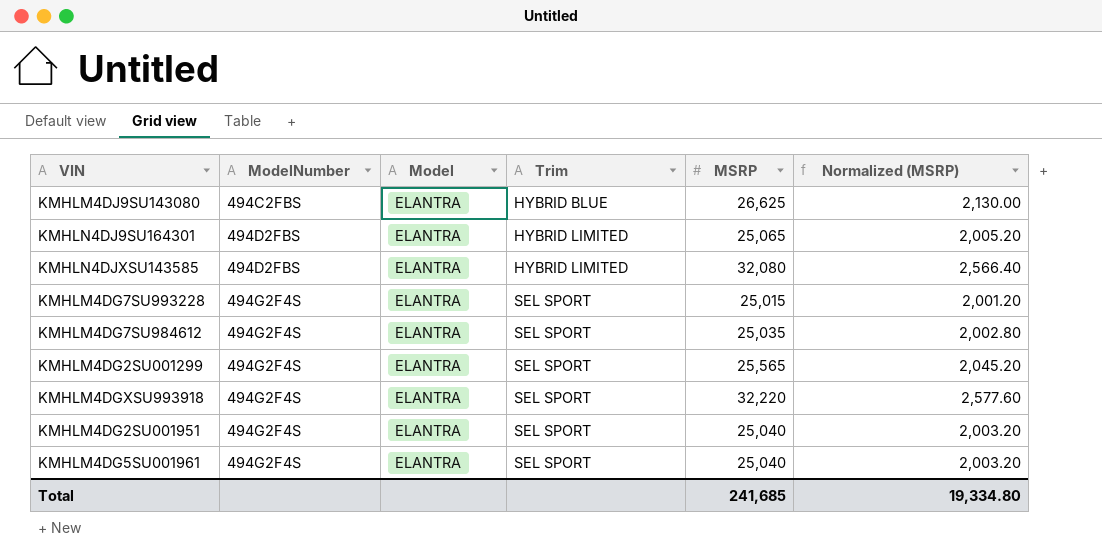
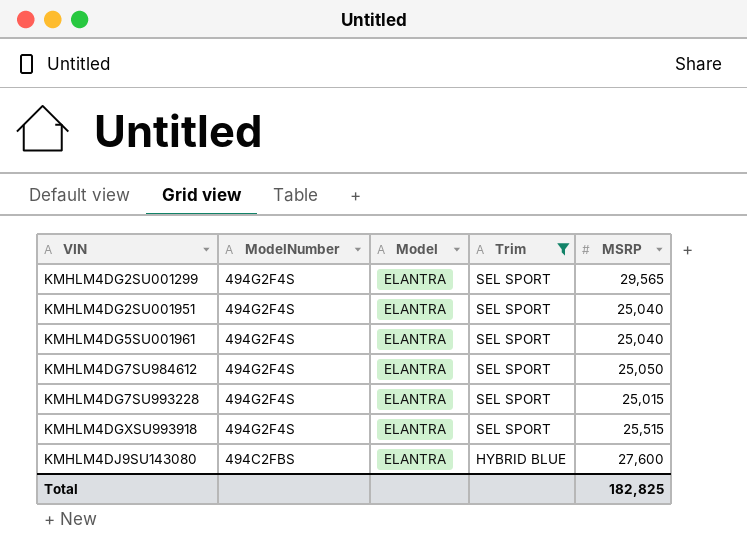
filter: none -> Trim != HYBRID LIMITED
row order: ModelNumber ascending -> VIN ascending
column Normalized (MSRP) | formula: [MSRP] * 0.08 -> none
KMHLM4DG2SU001299 | MSRP: 25,565 -> 29,565
KMHLM4DG7SU984612 | MSRP: 25,035 -> 25,050
KMHLM4DGXSU993918 | MSRP: 32,220 -> 25,515
KMHLM4DJ9SU143080 | MSRP: 26,625 -> 27,600
Total | MSRP: 241,685 -> 182,825

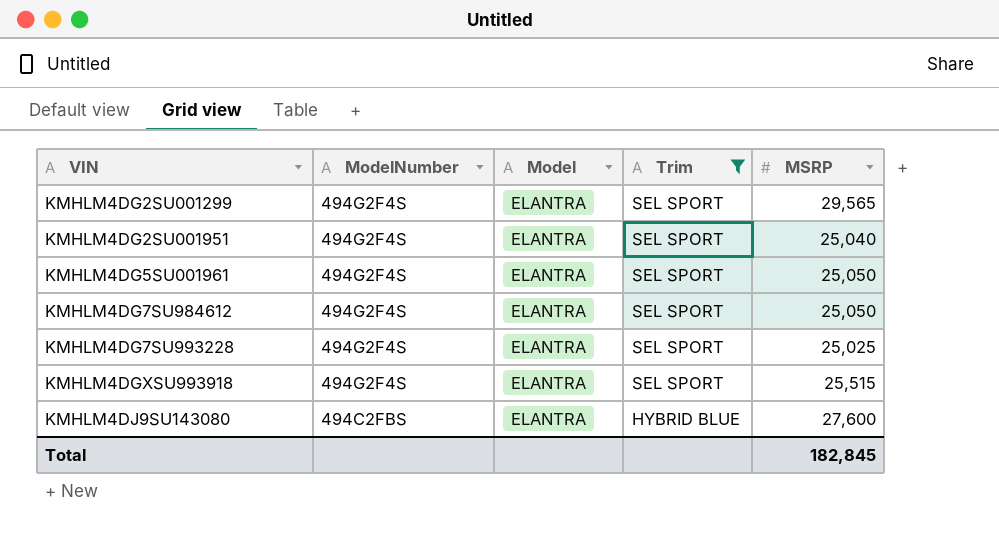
KMHLM4DG5SU001961 | MSRP: 25,040 -> 25,050
KMHLM4DG7SU993228 | MSRP: 25,015 -> 25,025
Total | MSRP: 182,825 -> 182,845

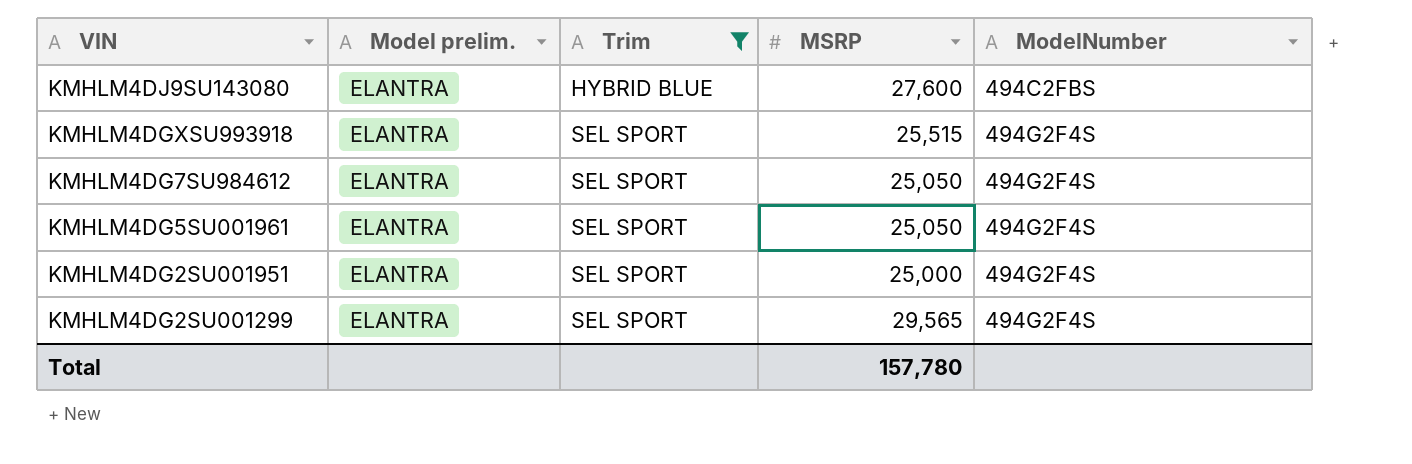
row order: VIN ascending -> VIN descending
column name: Model -> Model prelim.
column ModelNumber | position: 2 -> 5
row KMHLM4DG7SU993228: 494G2F4S | ELANTRA | SEL SPORT | 25,025 -> none
KMHLM4DG2SU001951 | MSRP: 25,040 -> 25,000
Total | MSRP: 182,845 -> 157,780

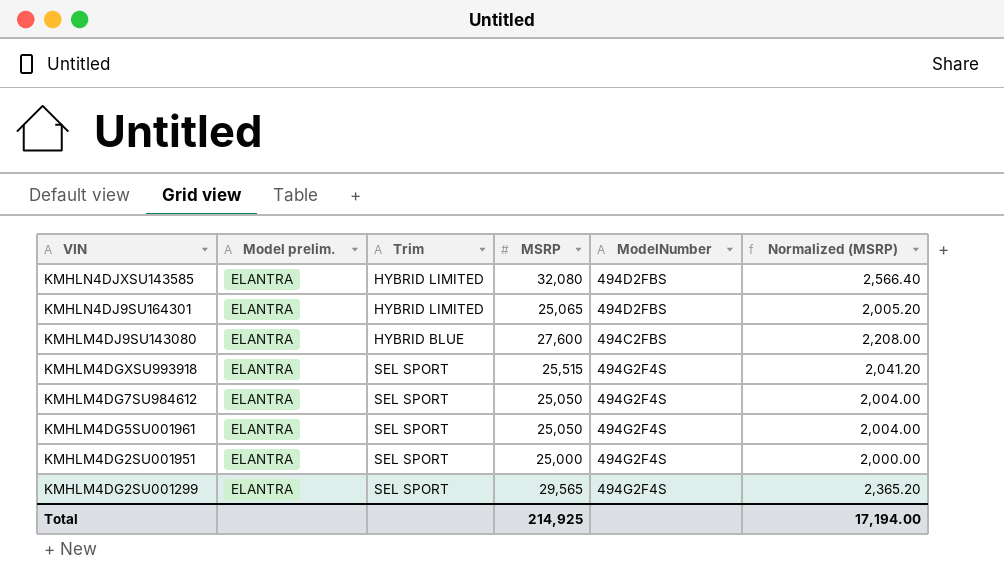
filter: Trim != HYBRID LIMITED -> none
column Normalized (MSRP) | formula: none -> [MSRP] * 0.08
Total | MSRP: 157,780 -> 214,925

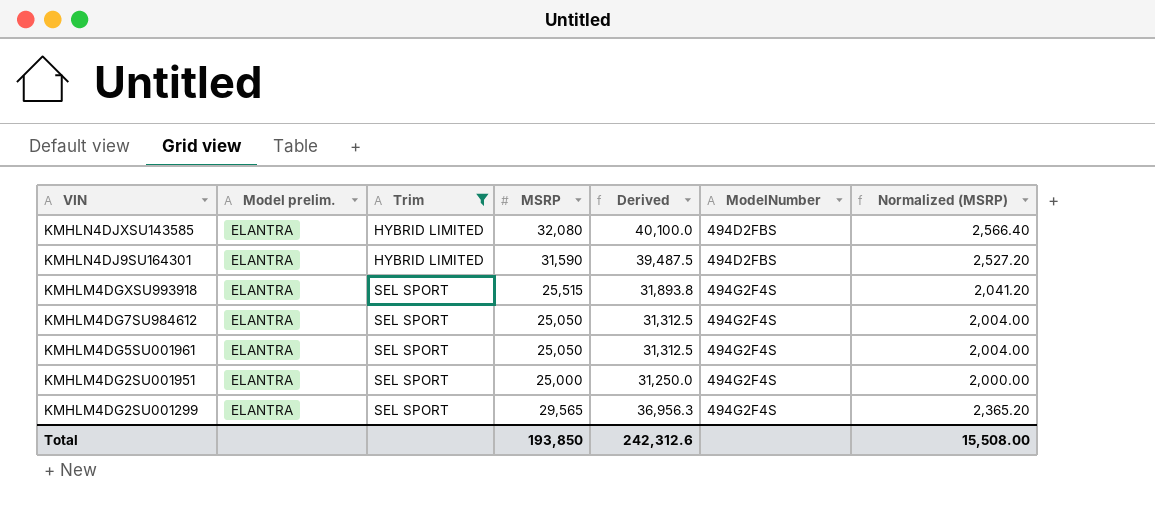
filter: none -> Trim != HYBRID BLUE
column Derived | formula: none -> [MSRP] * 1.25
KMHLN4DJ9SU164301 | MSRP: 25,065 -> 31,590
KMHLN4DJ9SU164301 | Normalized (MSRP): 2,005.20 -> 2,527.20
Total | MSRP: 214,925 -> 193,850
Total | Normalized (MSRP): 17,194.00 -> 15,508.00

